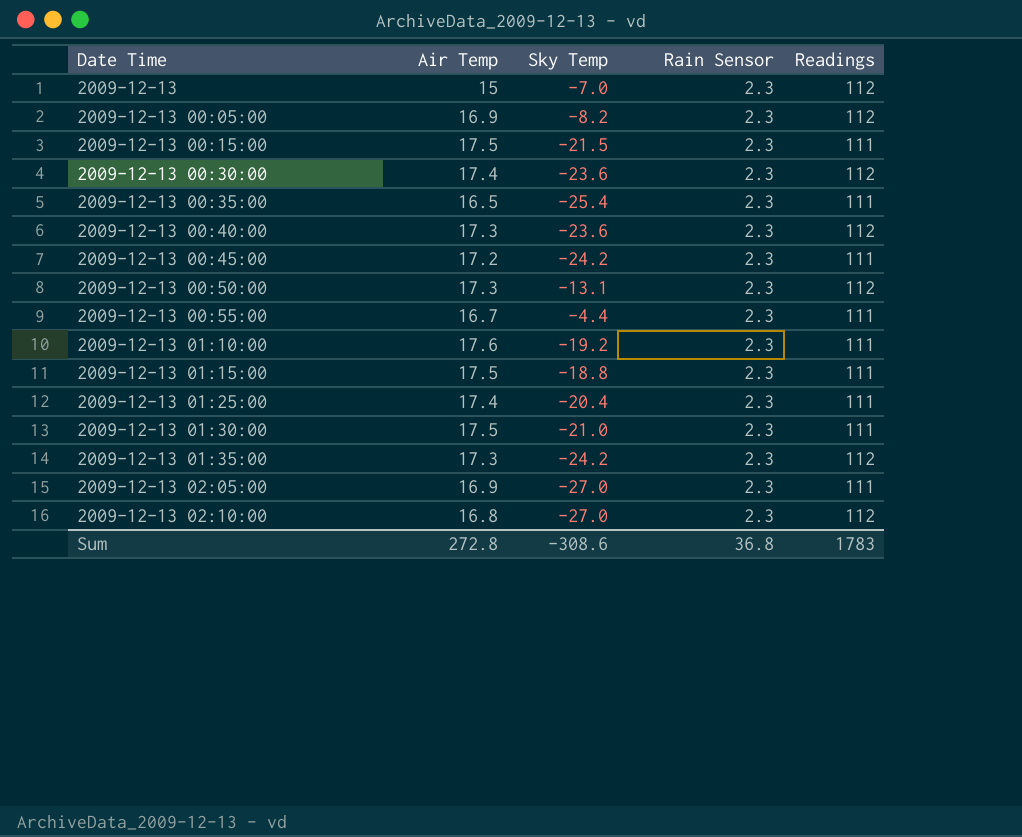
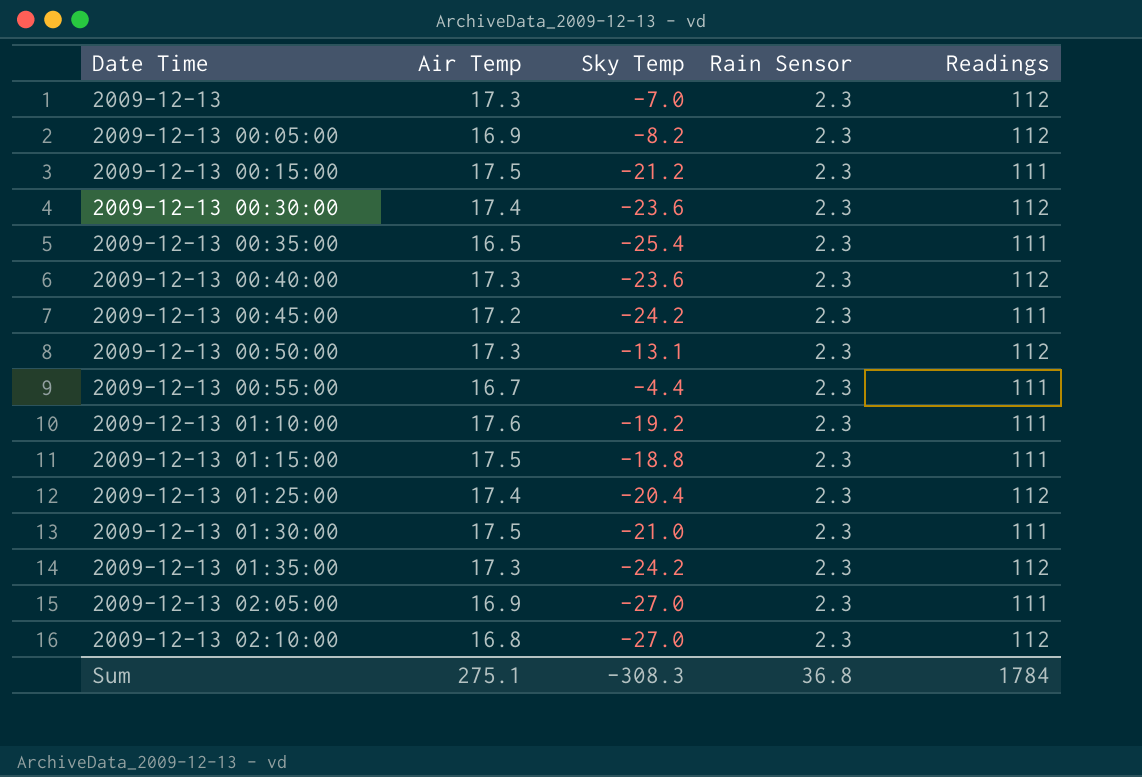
2009-12-13 | Air Temp: 15 -> 17.3
2009-12-13 00:15:00 | Sky Temp: -21.5 -> -21.2
2009-12-13 01:25:00 | Readings: 111 -> 112
Sum | Air Temp: 272.8 -> 275.1
Sum | Sky Temp: -308.6 -> -308.3
Sum | Readings: 1783 -> 1784

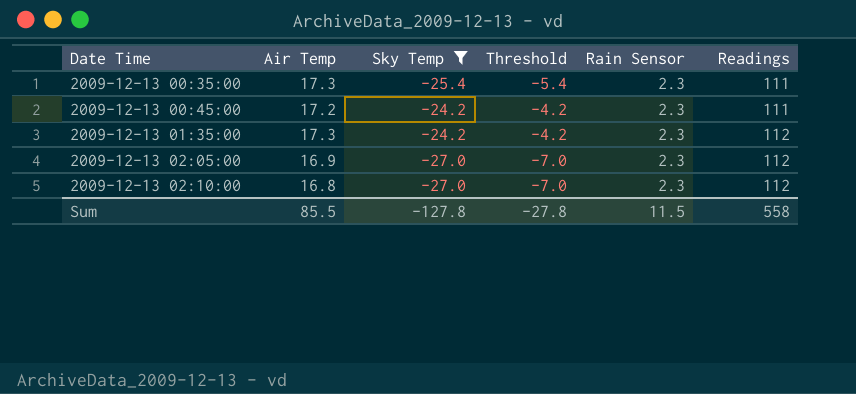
filter: none -> Sky Temp <= -24.2
column Threshold | formula: none -> [Sky Temp] + 20
2009-12-13 00:35:00 | Air Temp: 16.5 -> 17.3
2009-12-13 02:05:00 | Readings: 111 -> 112
Sum | Air Temp: 275.1 -> 85.5
Sum | Sky Temp: -308.3 -> -127.8
Sum | Rain Sensor: 36.8 -> 11.5
Sum | Readings: 1784 -> 558

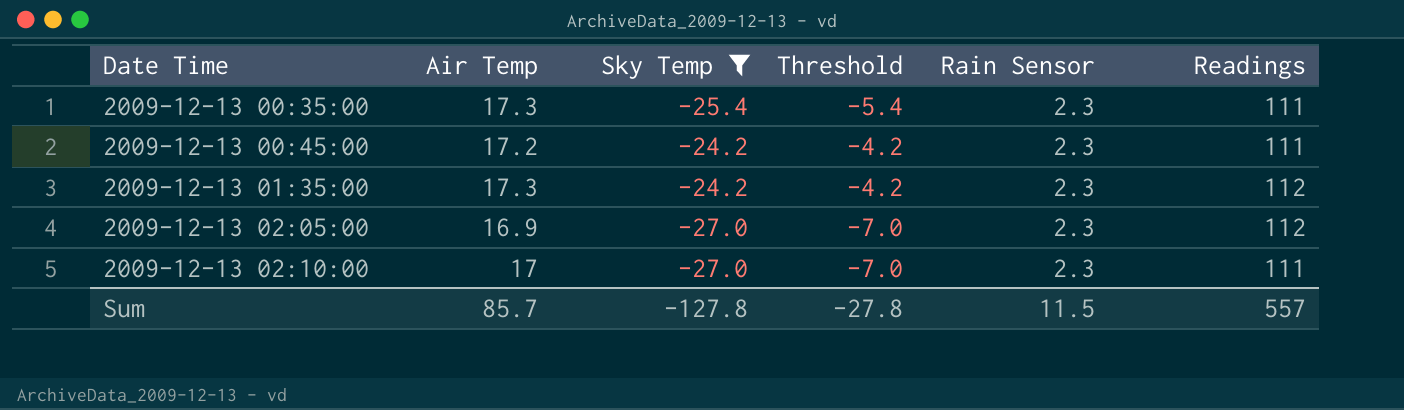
2009-12-13 02:10:00 | Air Temp: 16.8 -> 17
2009-12-13 02:10:00 | Readings: 112 -> 111
Sum | Air Temp: 85.5 -> 85.7
Sum | Readings: 558 -> 557

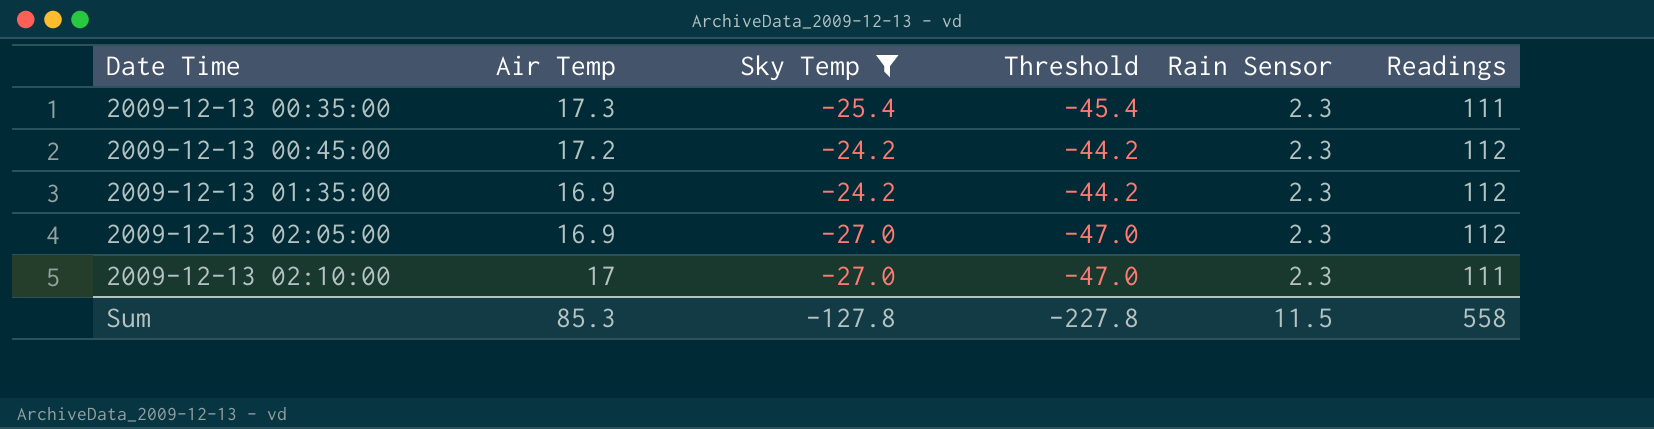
column Threshold | formula: [Sky Temp] + 20 -> [Sky Temp] - 20
2009-12-13 00:45:00 | Readings: 111 -> 112
2009-12-13 01:35:00 | Air Temp: 17.3 -> 16.9
Sum | Air Temp: 85.7 -> 85.3
Sum | Threshold: -27.8 -> -227.8
Sum | Readings: 557 -> 558

